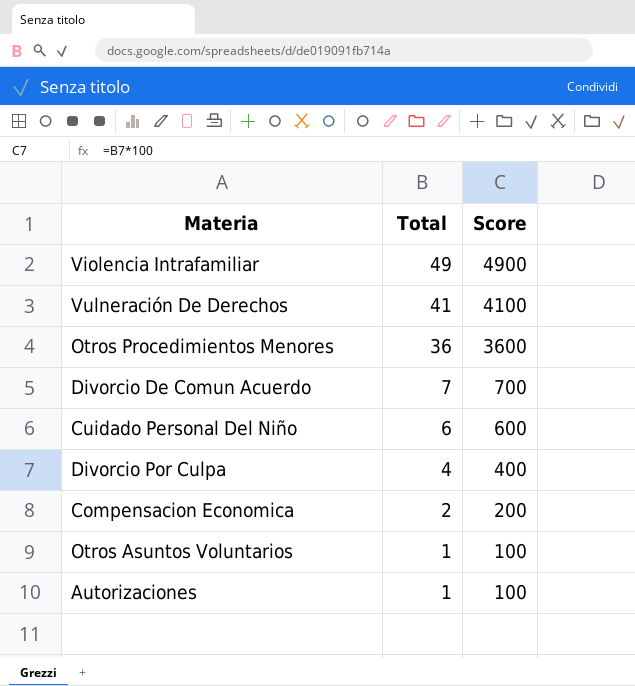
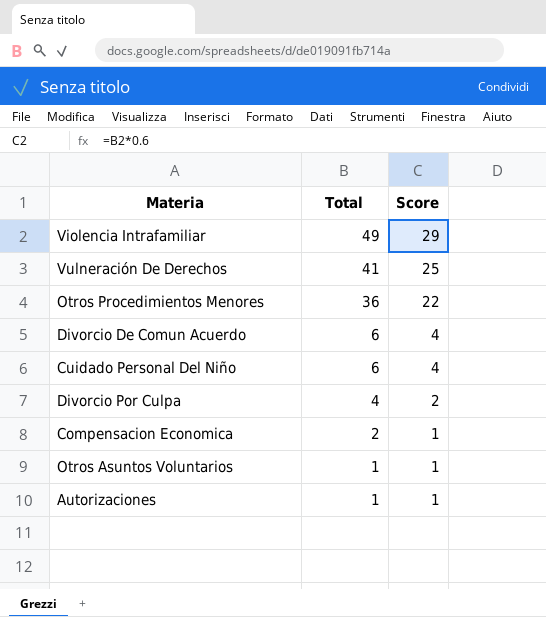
column Score | formula: [Total] * 100 -> [Total] * 0.6
Divorcio De Comun Acuerdo | Total: 7 -> 6

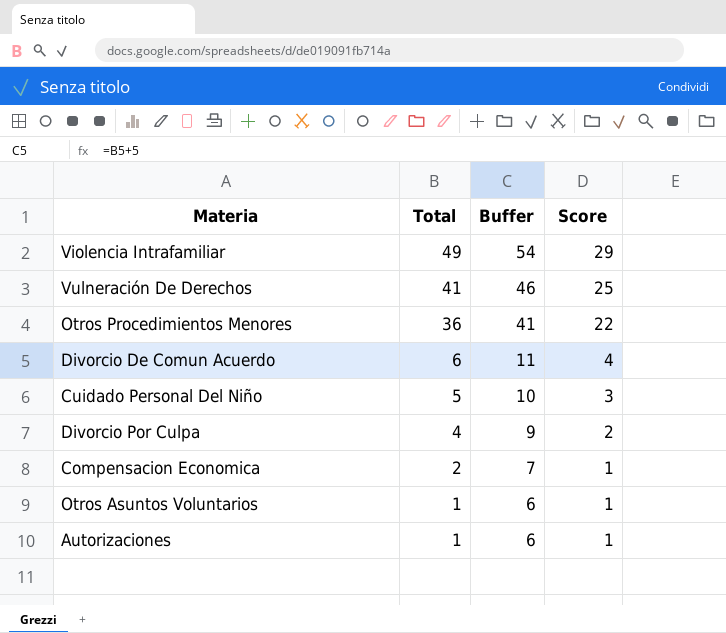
column Buffer | formula: none -> [Total] + 5
Cuidado Personal Del Niño | Total: 6 -> 5
Cuidado Personal Del Niño | Score: 4 -> 3

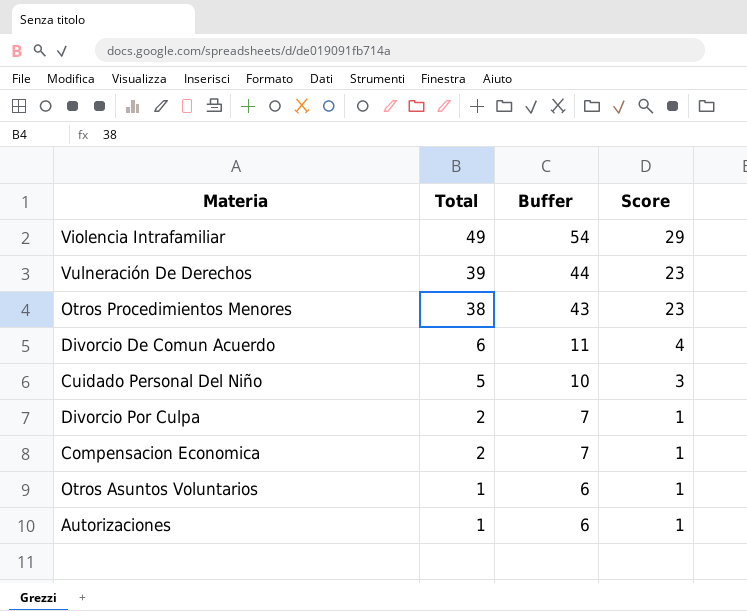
Vulneración De Derechos | Total: 41 -> 39
Vulneración De Derechos | Buffer: 46 -> 44
Vulneración De Derechos | Score: 25 -> 23
Otros Procedimientos Menores | Total: 36 -> 38
Otros Procedimientos Menores | Buffer: 41 -> 43
Otros Procedimientos Menores | Score: 22 -> 23
Divorcio Por Culpa | Total: 4 -> 2
Divorcio Por Culpa | Buffer: 9 -> 7
Divorcio Por Culpa | Score: 2 -> 1

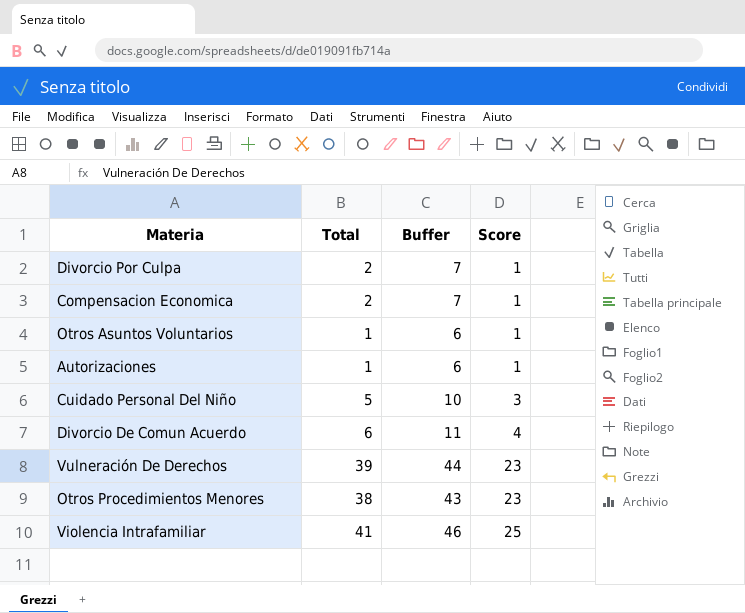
row order: Total descending -> Score ascending
Violencia Intrafamiliar | Total: 49 -> 41
Violencia Intrafamiliar | Buffer: 54 -> 46
Violencia Intrafamiliar | Score: 29 -> 25

